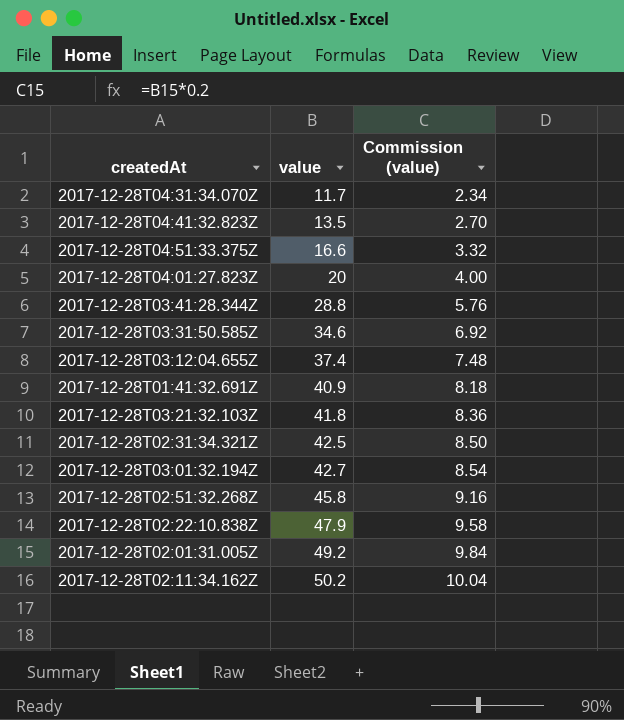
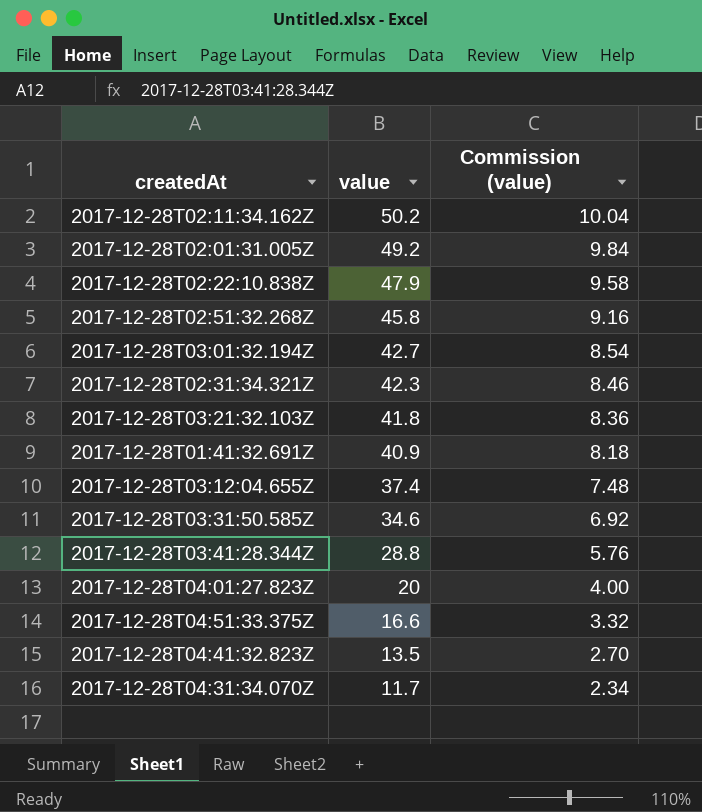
row order: value ascending -> value descending
2017-12-28T02:31:34.321Z | value: 42.5 -> 42.3
2017-12-28T02:31:34.321Z | Commission (value): 8.50 -> 8.46

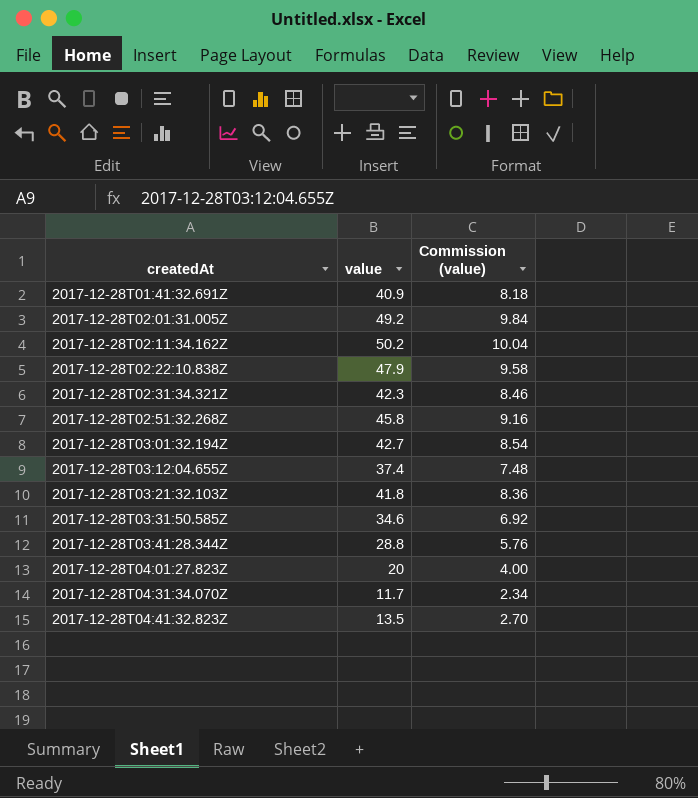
row order: value descending -> createdAt ascending
row 2017-12-28T04:51:33.375Z: 16.6 | 3.32 -> none

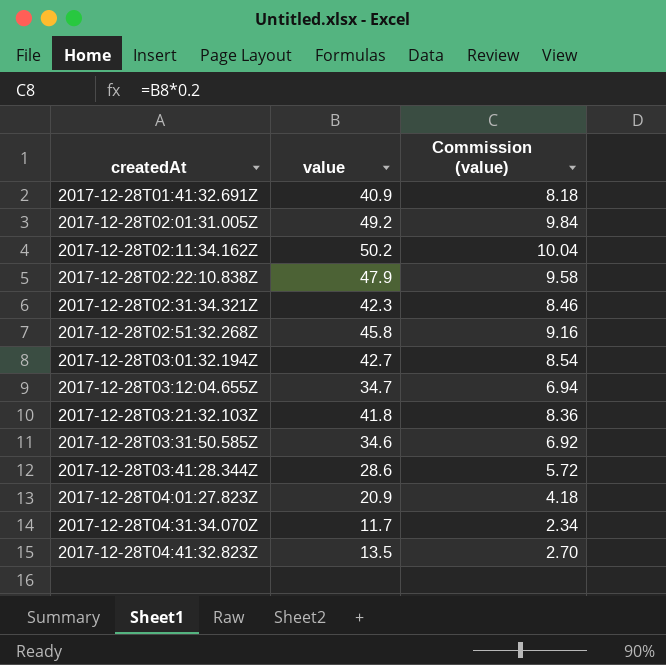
2017-12-28T03:12:04.655Z | value: 37.4 -> 34.7
2017-12-28T03:12:04.655Z | Commission (value): 7.48 -> 6.94
2017-12-28T03:41:28.344Z | value: 28.8 -> 28.6
2017-12-28T03:41:28.344Z | Commission (value): 5.76 -> 5.72
2017-12-28T04:01:27.823Z | value: 20 -> 20.9
2017-12-28T04:01:27.823Z | Commission (value): 4.00 -> 4.18

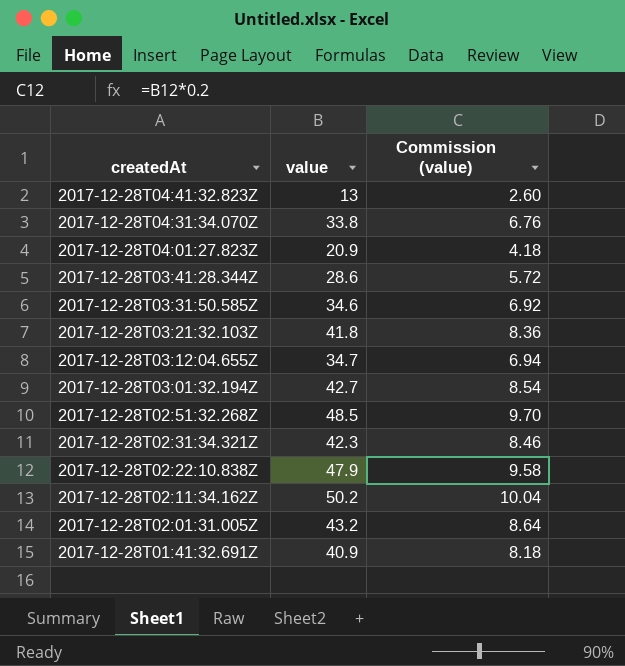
row order: createdAt ascending -> createdAt descending
2017-12-28T04:41:32.823Z | value: 13.5 -> 13
2017-12-28T04:41:32.823Z | Commission (value): 2.70 -> 2.60
2017-12-28T04:31:34.070Z | value: 11.7 -> 33.8
2017-12-28T04:31:34.070Z | Commission (value): 2.34 -> 6.76
2017-12-28T02:51:32.268Z | value: 45.8 -> 48.5
2017-12-28T02:51:32.268Z | Commission (value): 9.16 -> 9.70
2017-12-28T02:01:31.005Z | value: 49.2 -> 43.2
2017-12-28T02:01:31.005Z | Commission (value): 9.84 -> 8.64

